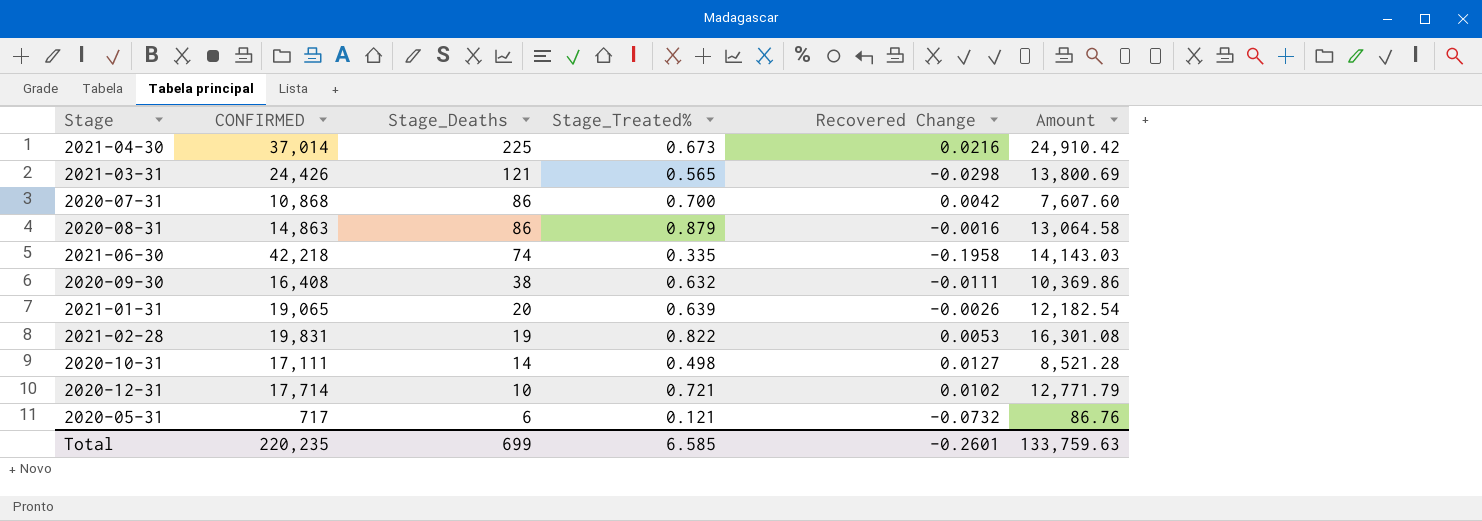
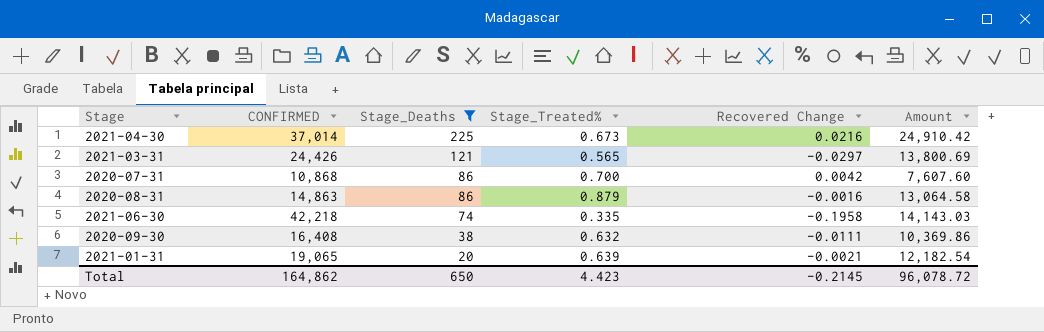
filter: none -> Stage_Deaths >= 20
2021-03-31 | Recovered Change: -0.0298 -> -0.0297
2021-01-31 | Recovered Change: -0.0026 -> -0.0021
Total | CONFIRMED: 220,235 -> 164,862
Total | Stage_Deaths: 699 -> 650
Total | Stage_Treated%: 6.585 -> 4.423
Total | Recovered Change: -0.2601 -> -0.2145
Total | Amount: 133,759.63 -> 96,078.72

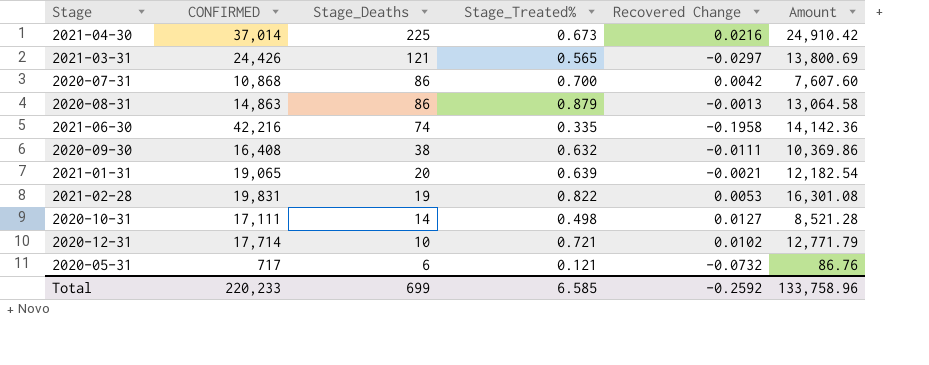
filter: Stage_Deaths >= 20 -> none
2020-08-31 | Recovered Change: -0.0016 -> -0.0013
2021-06-30 | CONFIRMED: 42,218 -> 42,216
2021-06-30 | Amount: 14,143.03 -> 14,142.36
Total | CONFIRMED: 164,862 -> 220,233
Total | Stage_Deaths: 650 -> 699
Total | Stage_Treated%: 4.423 -> 6.585
Total | Recovered Change: -0.2145 -> -0.2592
Total | Amount: 96,078.72 -> 133,758.96

